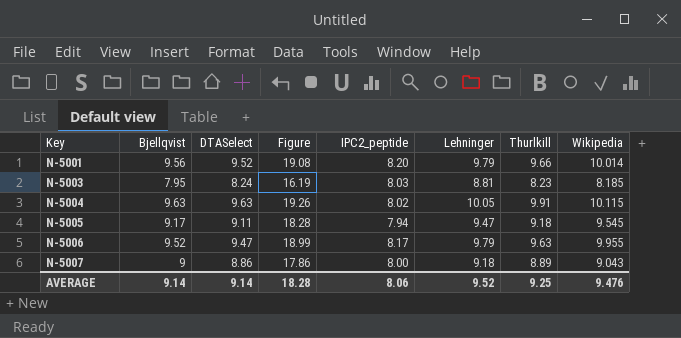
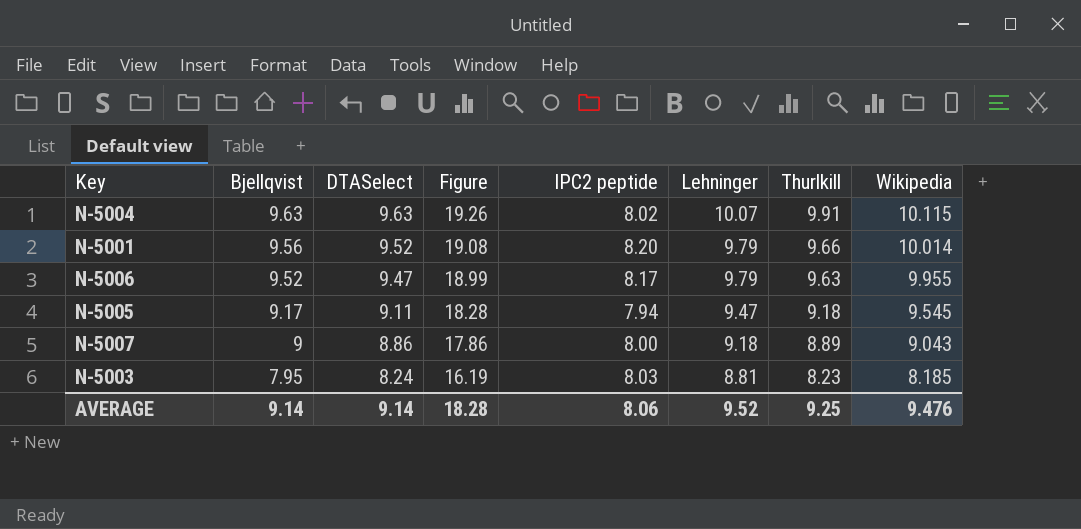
row order: Key ascending -> Bjellqvist descending
column name: IPC2_peptide -> IPC2 peptide
N-5004 | Lehninger: 10.05 -> 10.07

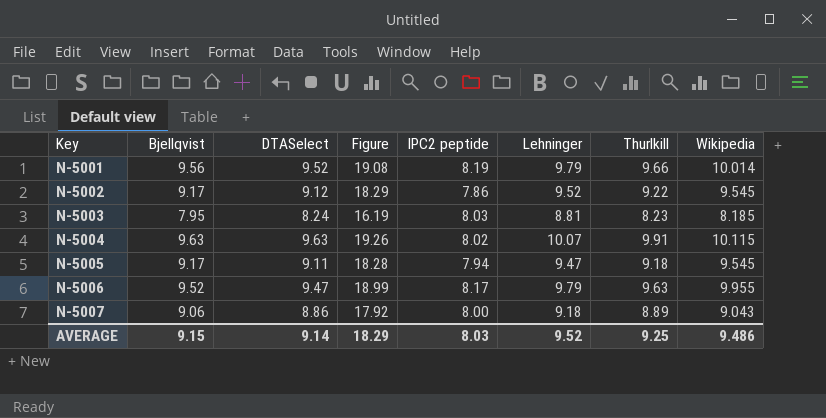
row order: Bjellqvist descending -> Key ascending
N-5001 | IPC2 peptide: 8.20 -> 8.19
row N-5002: none -> 9.17 | 9.12 | 18.29 | 7.86 | 9.52 | 9.22 | 9.545
N-5007 | Bjellqvist: 9 -> 9.06
N-5007 | Figure: 17.86 -> 17.92
AVERAGE | Bjellqvist: 9.14 -> 9.15
AVERAGE | Figure: 18.28 -> 18.29
AVERAGE | IPC2 peptide: 8.06 -> 8.03
AVERAGE | Wikipedia: 9.476 -> 9.486

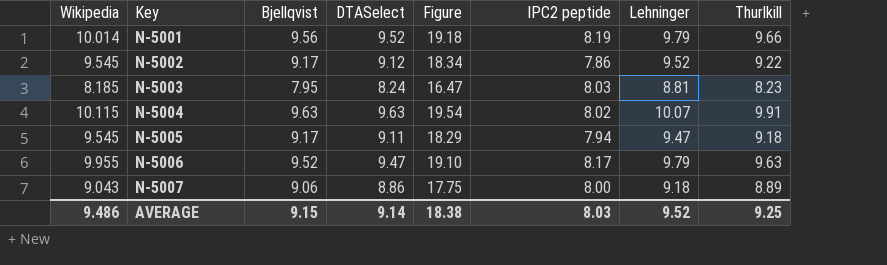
column Wikipedia | position: 8 -> 1
column Figure | formula: [Bjellqvist] + [DTASelect] -> [DTASelect] + [Thurlkill]
AVERAGE | Figure: 18.29 -> 18.38

